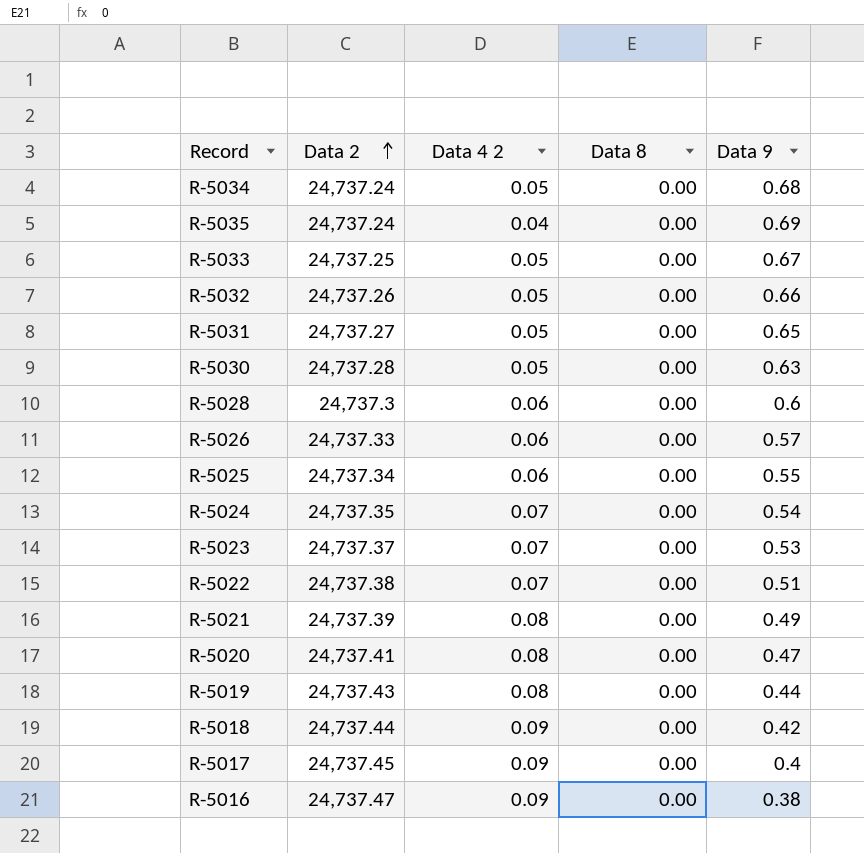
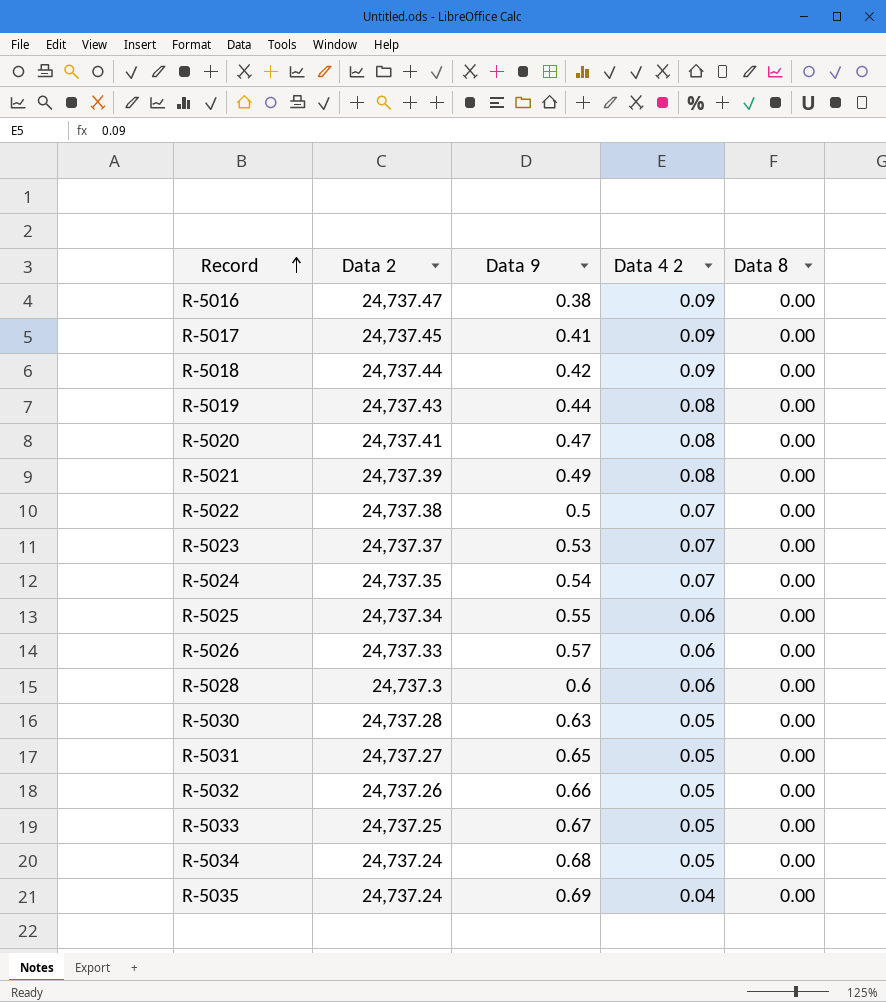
row order: Data 2 ascending -> Record ascending
column Data 9 | position: 5 -> 3
R-5017 | Data 9: 0.4 -> 0.41
R-5022 | Data 9: 0.51 -> 0.5

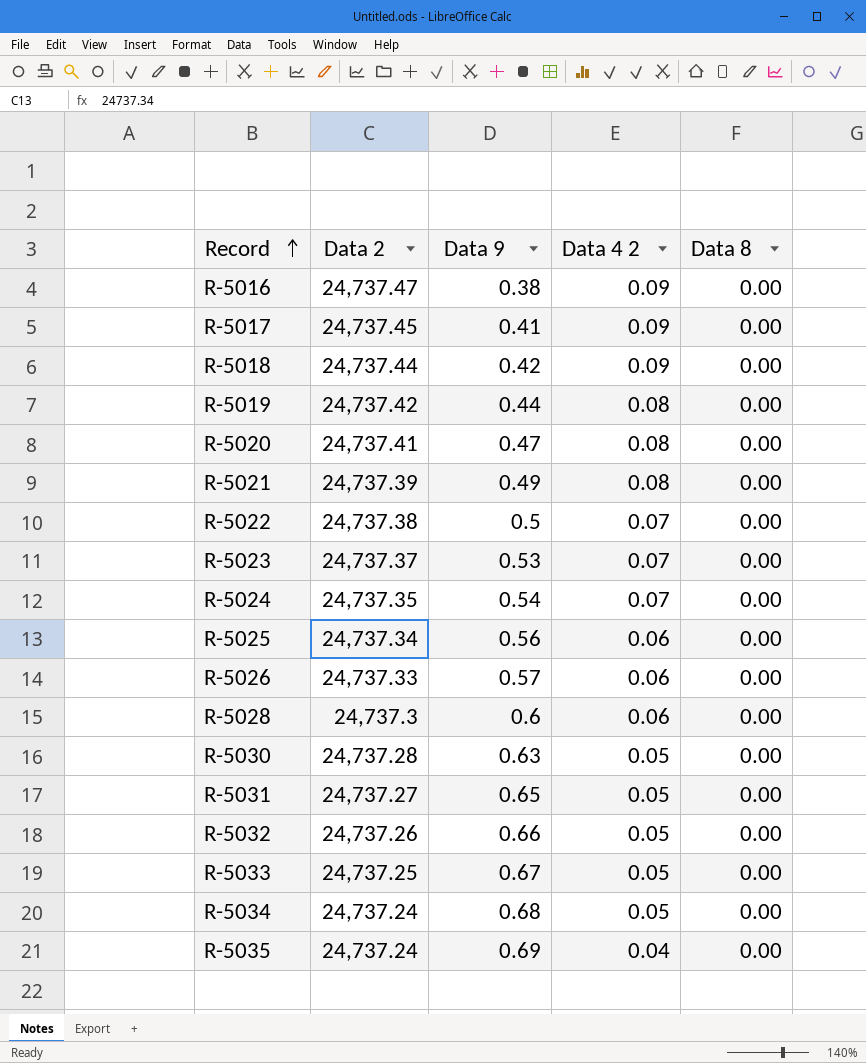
R-5019 | Data 2: 24,737.43 -> 24,737.42
R-5025 | Data 9: 0.55 -> 0.56

